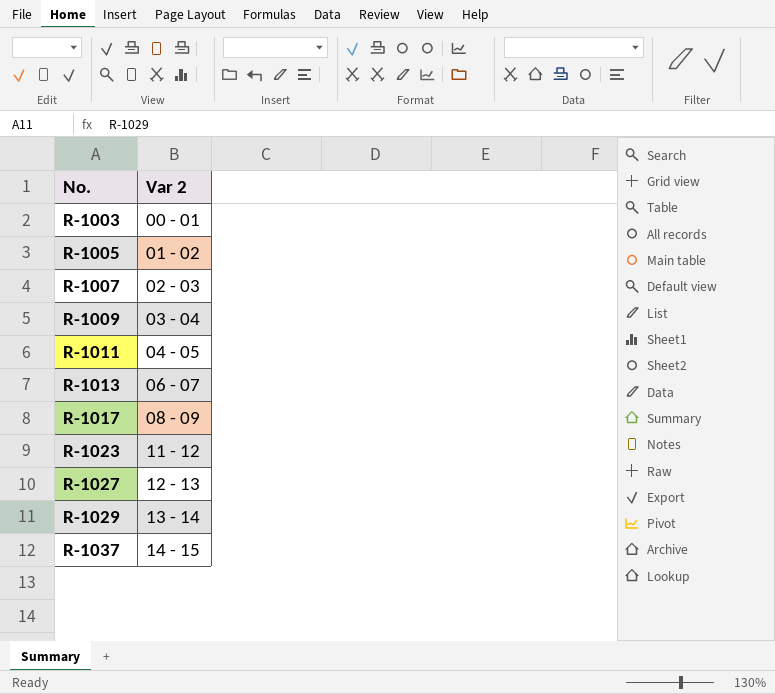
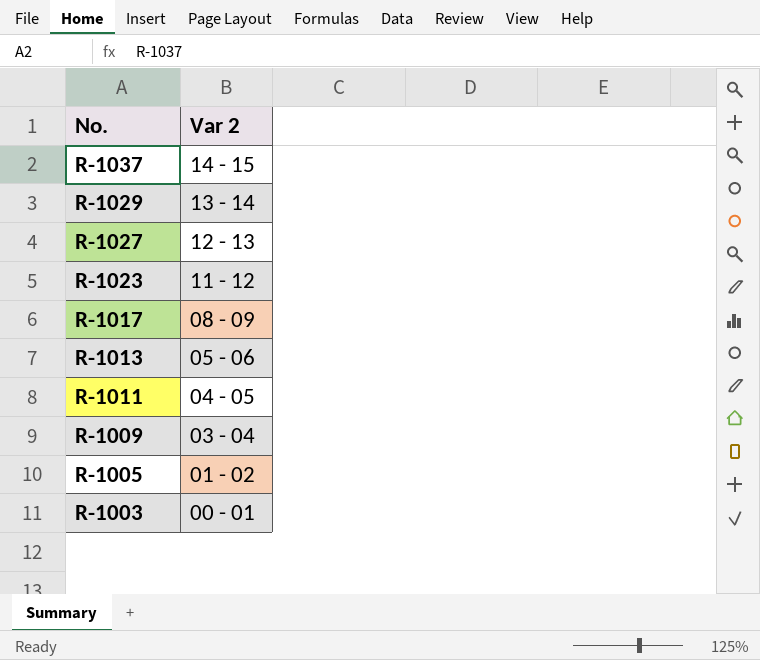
row order: No. ascending -> No. descending
row R-1007: 02 - 03 -> none
R-1013 | Var 2: 06 - 07 -> 05 - 06

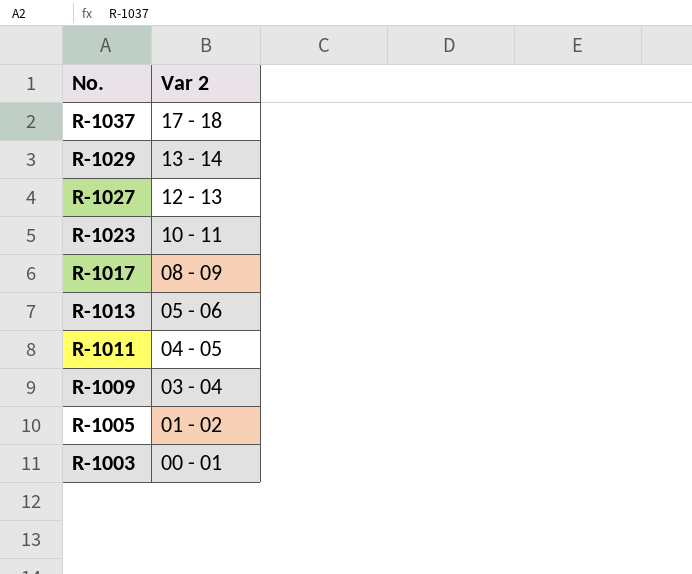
R-1037 | Var 2: 14 - 15 -> 17 - 18
R-1023 | Var 2: 11 - 12 -> 10 - 11

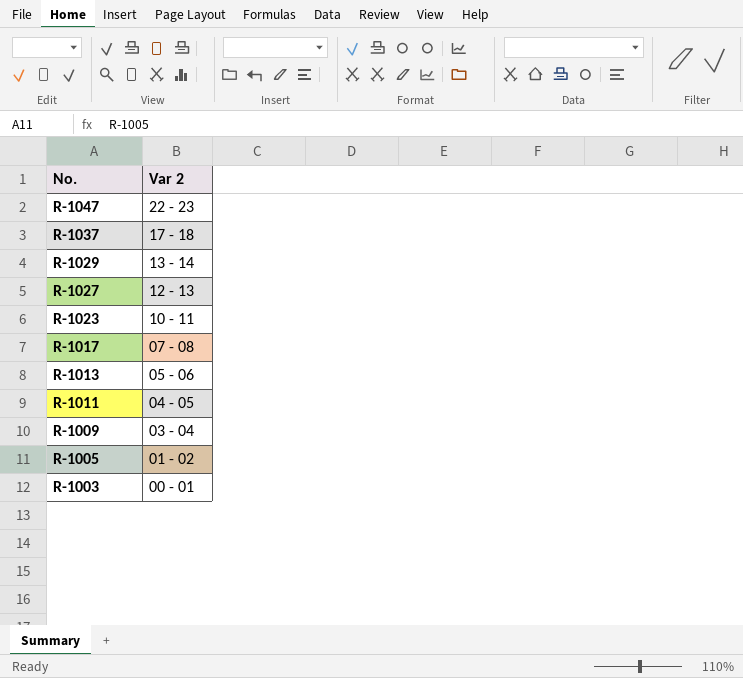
row R-1047: none -> 22 - 23
R-1017 | Var 2: 08 - 09 -> 07 - 08

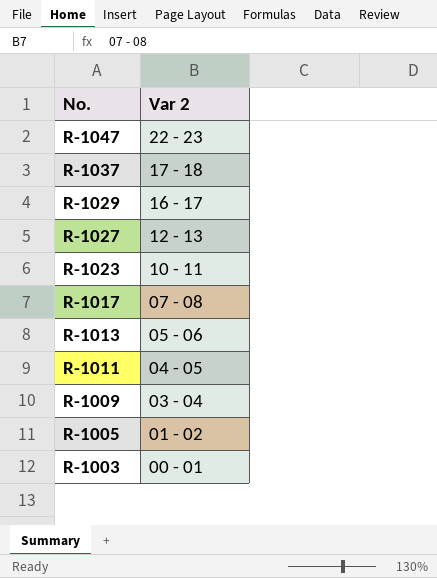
R-1029 | Var 2: 13 - 14 -> 16 - 17

